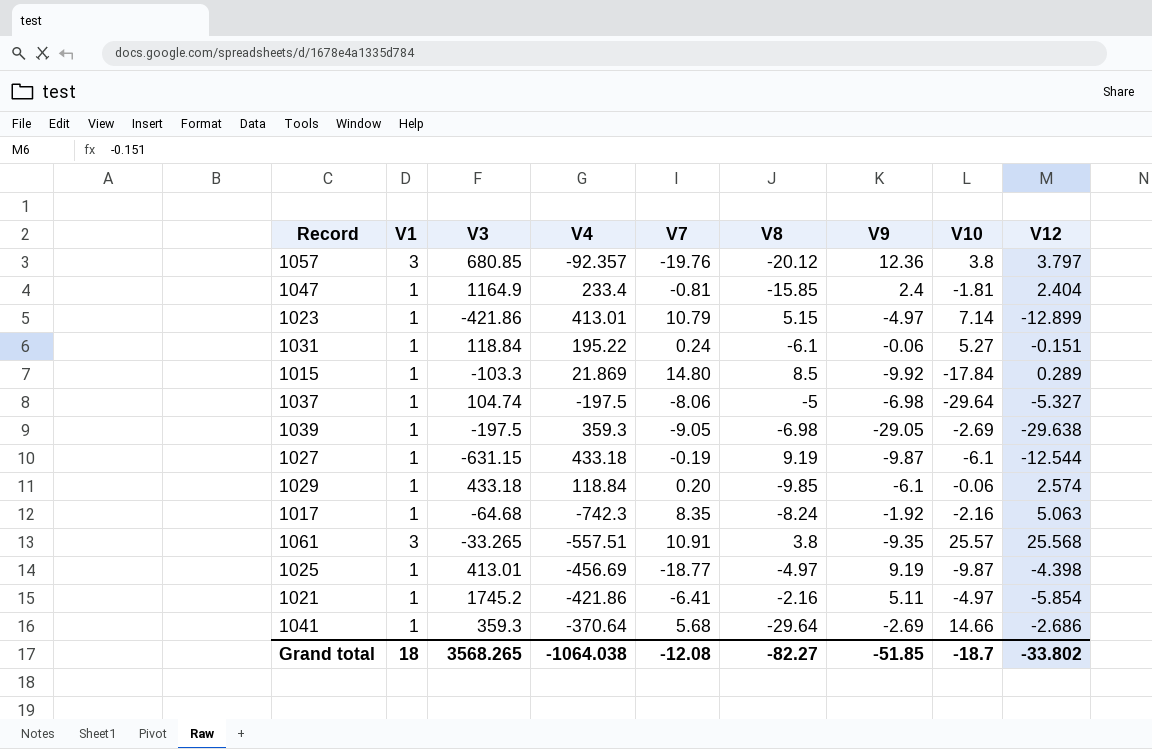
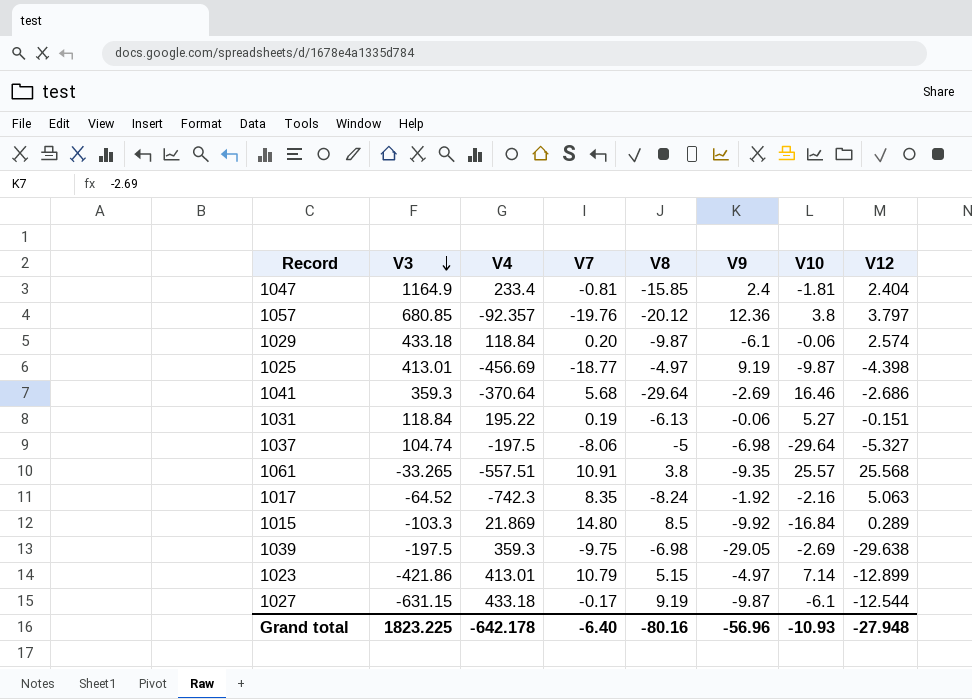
row order: none -> V3 descending
column V1 | position: 2 -> none
row 1021: 1 | 1745.2 | -421.86 | -6.41 | -2.16 | 5.11 | -4.97 | -5.854 -> none
1029 | V8: -9.85 -> -9.87
1041 | V10: 14.66 -> 16.46
1031 | V7: 0.24 -> 0.19
1031 | V8: -6.1 -> -6.13
1017 | V3: -64.68 -> -64.52
1015 | V10: -17.84 -> -16.84
1039 | V7: -9.05 -> -9.75
1027 | V7: -0.19 -> -0.17
Grand total | V3: 3568.265 -> 1823.225
Grand total | V4: -1064.038 -> -642.178
Grand total | V7: -12.08 -> -6.40
Grand total | V8: -82.27 -> -80.16
Grand total | V9: -51.85 -> -56.96
Grand total | V10: -18.7 -> -10.93
Grand total | V12: -33.802 -> -27.948

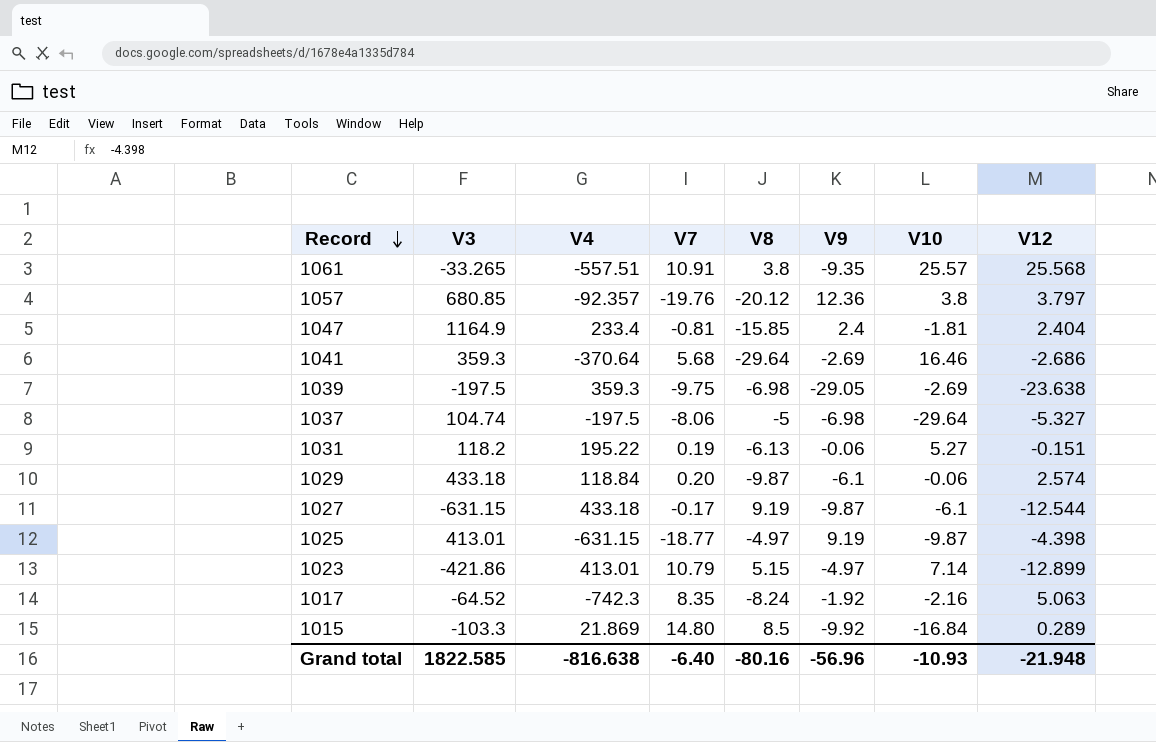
row order: V3 descending -> Record descending
1039 | V12: -29.638 -> -23.638
1031 | V3: 118.84 -> 118.2
1025 | V4: -456.69 -> -631.15
Grand total | V3: 1823.225 -> 1822.585
Grand total | V4: -642.178 -> -816.638
Grand total | V12: -27.948 -> -21.948

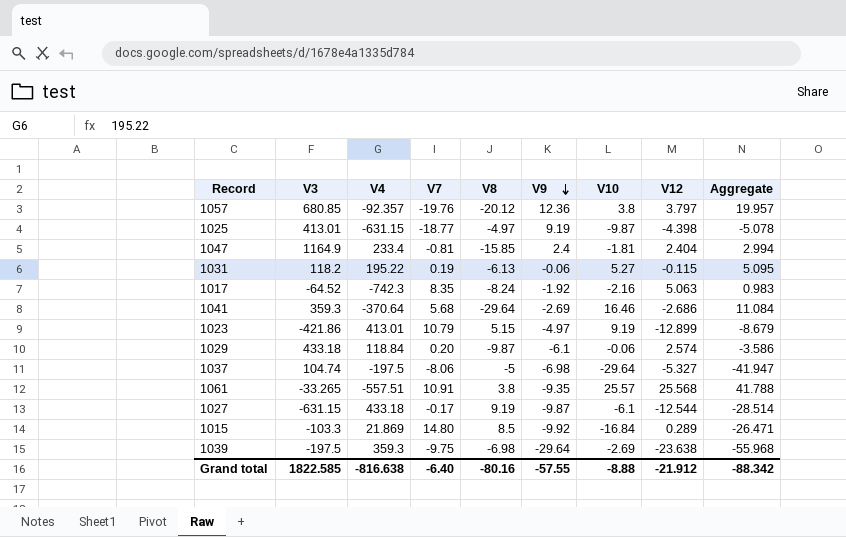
row order: Record descending -> V9 descending
column Aggregate | formula: none -> [V9] + [V10] + [V12]
1031 | V12: -0.151 -> -0.115
1023 | V10: 7.14 -> 9.19
1039 | V9: -29.05 -> -29.64
Grand total | V9: -56.96 -> -57.55
Grand total | V10: -10.93 -> -8.88
Grand total | V12: -21.948 -> -21.912

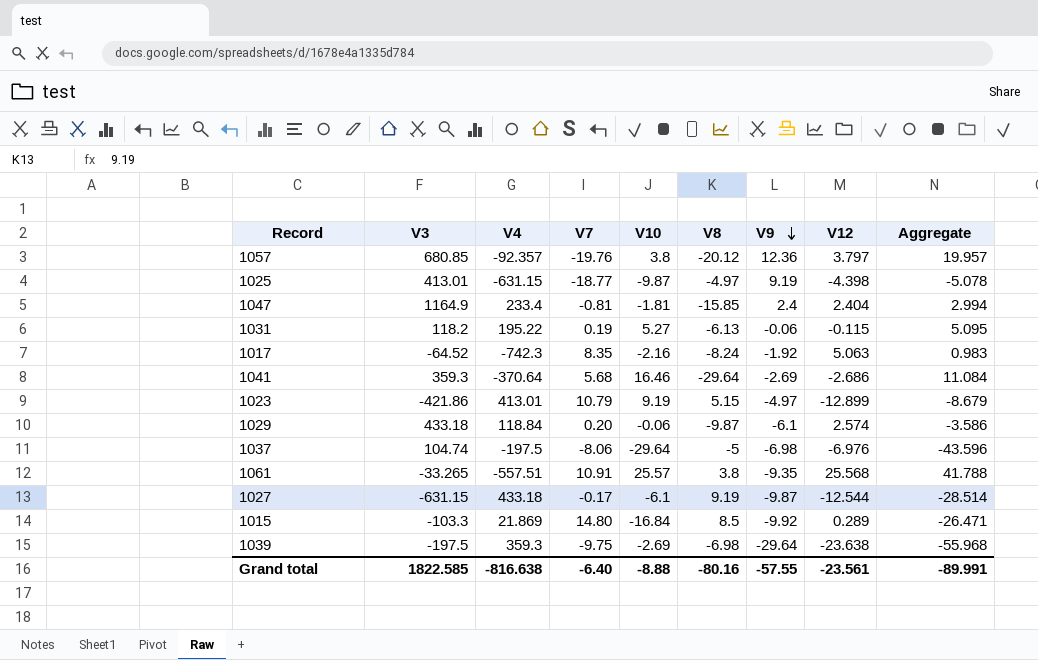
column V10 | position: 7 -> 5
1037 | V12: -5.327 -> -6.976
1037 | Aggregate: -41.947 -> -43.596
Grand total | V12: -21.912 -> -23.561
Grand total | Aggregate: -88.342 -> -89.991

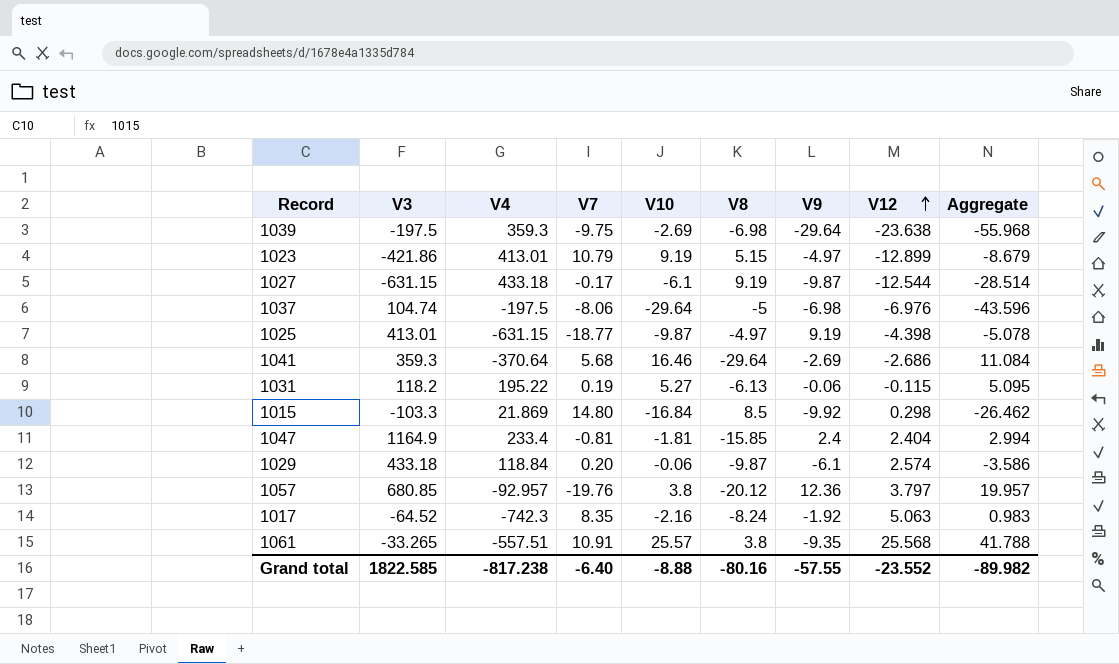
row order: V9 descending -> V12 ascending
1015 | V12: 0.289 -> 0.298
1015 | Aggregate: -26.471 -> -26.462
1057 | V4: -92.357 -> -92.957
Grand total | V4: -816.638 -> -817.238
Grand total | V12: -23.561 -> -23.552
Grand total | Aggregate: -89.991 -> -89.982

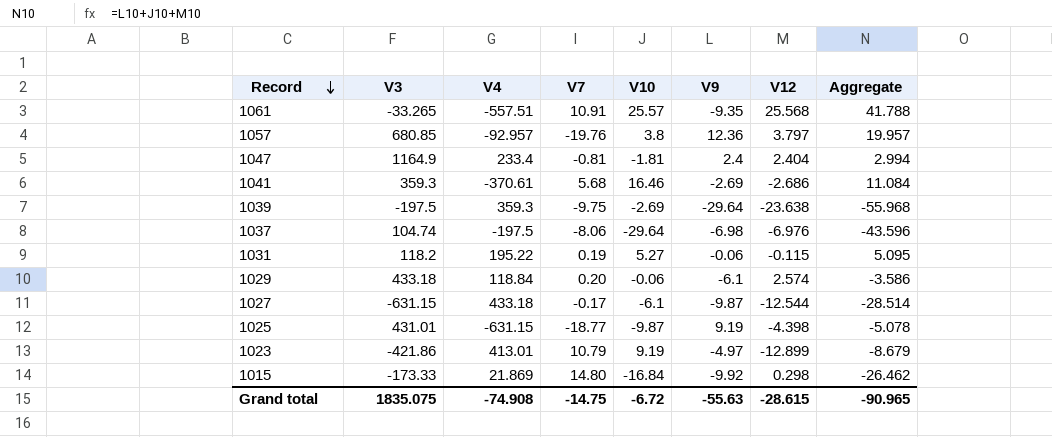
row order: V12 ascending -> Record descending
column V8 | position: 6 -> none
row 1017: -64.52 | -742.3 | 8.35 | -2.16 | -8.24 | -1.92 | 5.063 | 0.983 -> none
1041 | V4: -370.64 -> -370.61
1025 | V3: 413.01 -> 431.01
1015 | V3: -103.3 -> -173.33
Grand total | V3: 1822.585 -> 1835.075
Grand total | V4: -817.238 -> -74.908
Grand total | V7: -6.40 -> -14.75
Grand total | V10: -8.88 -> -6.72
Grand total | V9: -57.55 -> -55.63
Grand total | V12: -23.552 -> -28.615
Grand total | Aggregate: -89.982 -> -90.965

